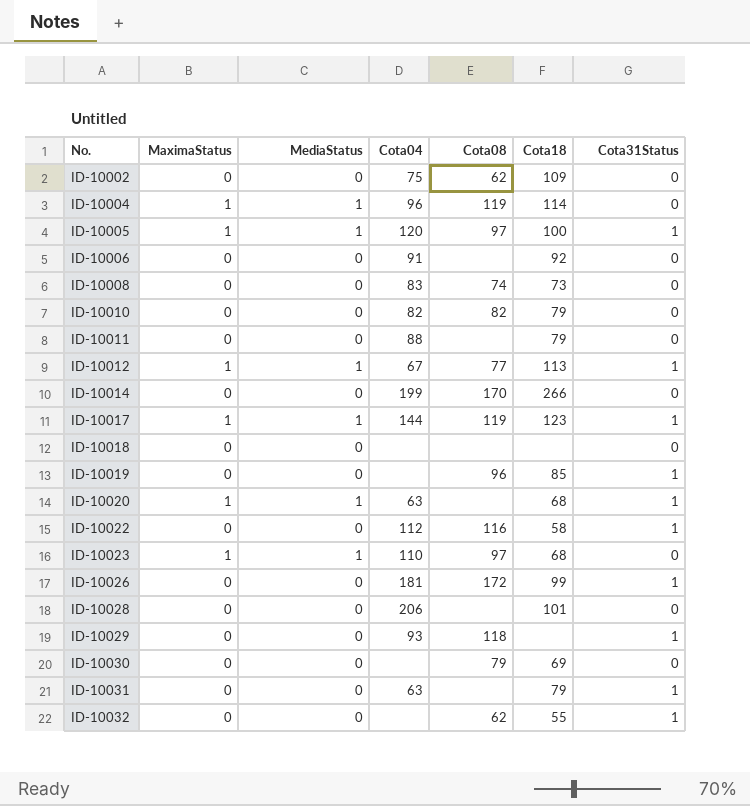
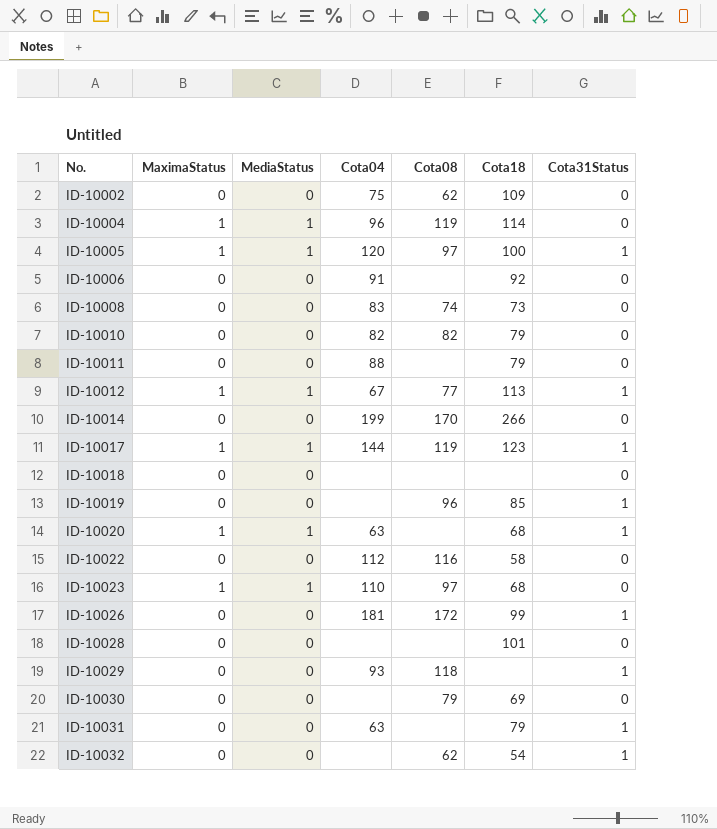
ID-10022 | Cota31Status: 1 -> 0
ID-10028 | Cota04: 206 -> none
ID-10032 | Cota18: 55 -> 54

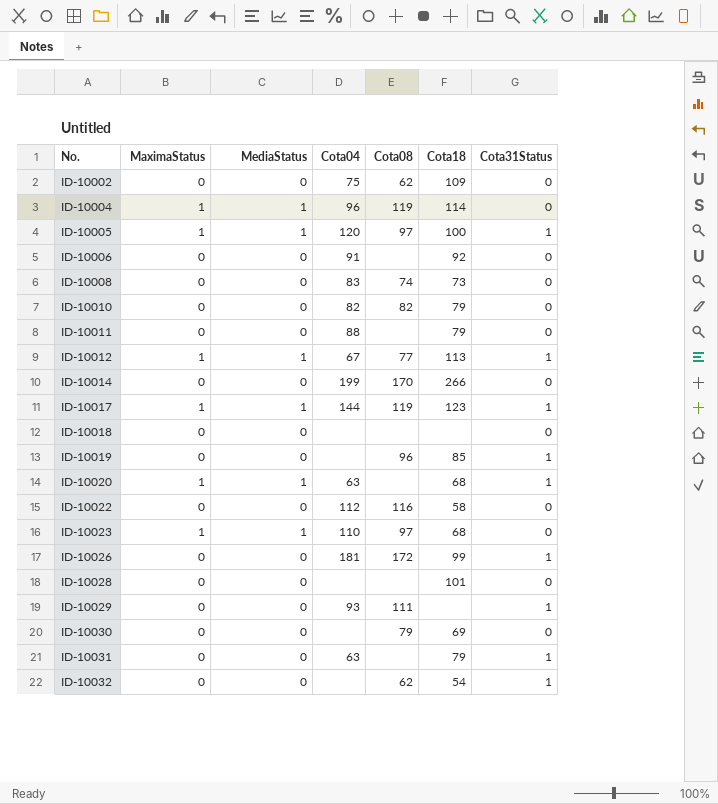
ID-10029 | Cota08: 118 -> 111

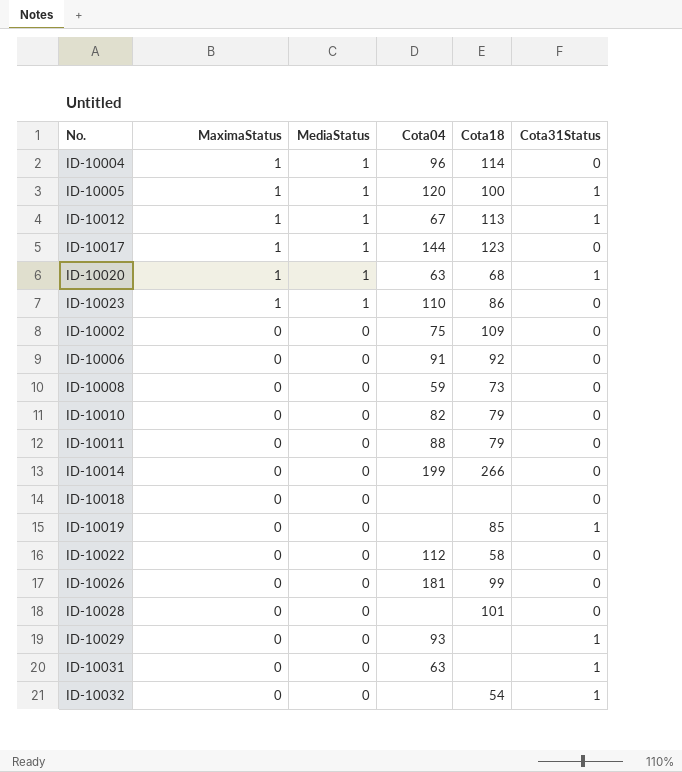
row order: No. ascending -> MaximaStatus descending
column Cota08 | position: 5 -> none
row ID-10030: 0 | 0 | none | 79 | 69 | 0 -> none
ID-10017 | Cota31Status: 1 -> 0
ID-10023 | Cota18: 68 -> 86
ID-10008 | Cota04: 83 -> 59
ID-10026 | Cota31Status: 1 -> 0
ID-10031 | Cota18: 79 -> none

